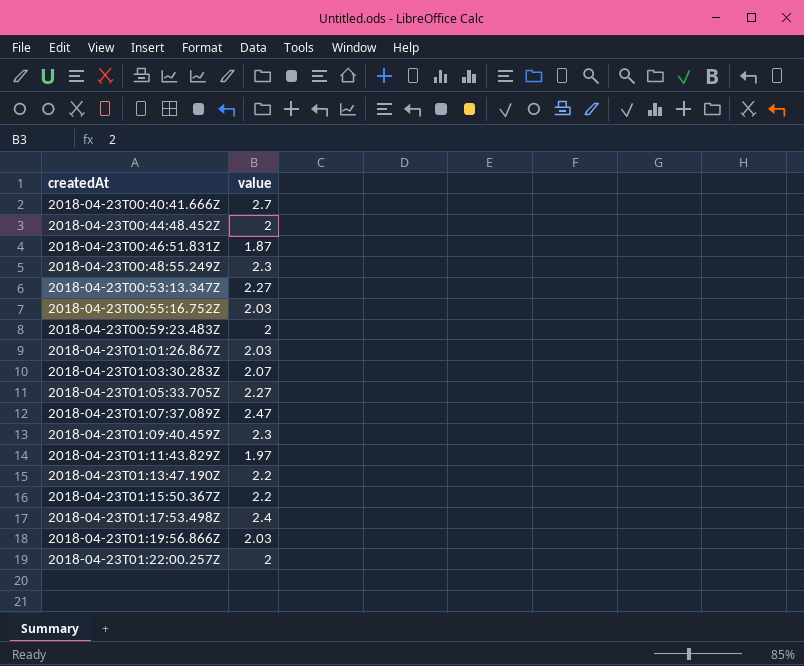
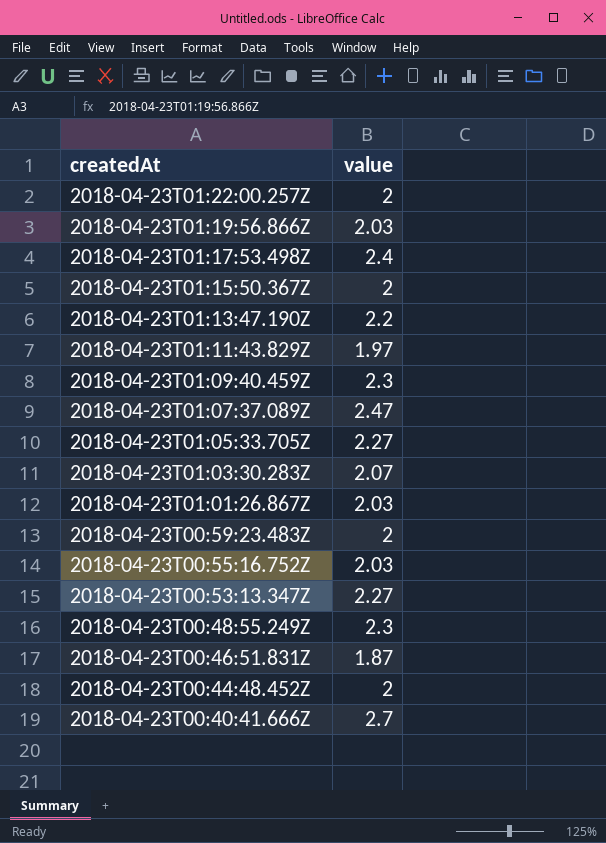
row order: createdAt ascending -> createdAt descending
2018-04-23T01:15:50.367Z | value: 2.2 -> 2

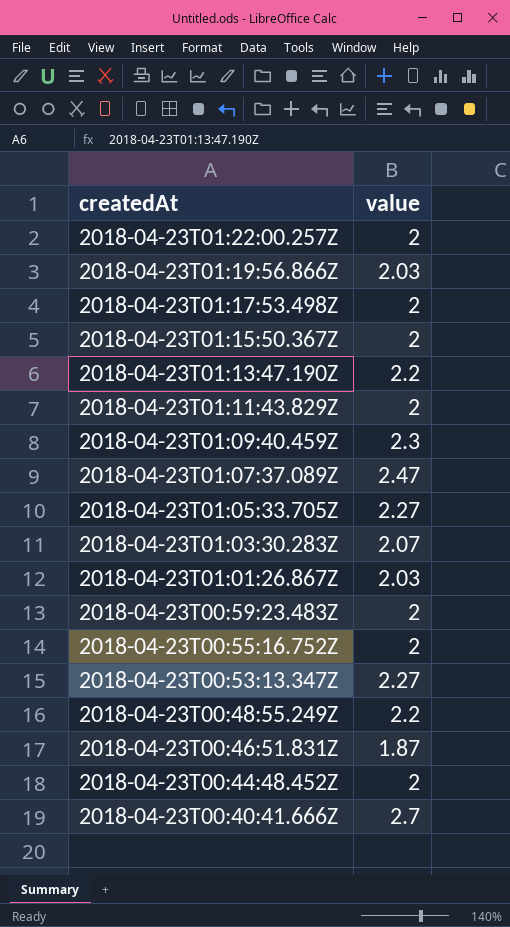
2018-04-23T01:17:53.498Z | value: 2.4 -> 2
2018-04-23T01:11:43.829Z | value: 1.97 -> 2
2018-04-23T00:55:16.752Z | value: 2.03 -> 2
2018-04-23T00:48:55.249Z | value: 2.3 -> 2.2

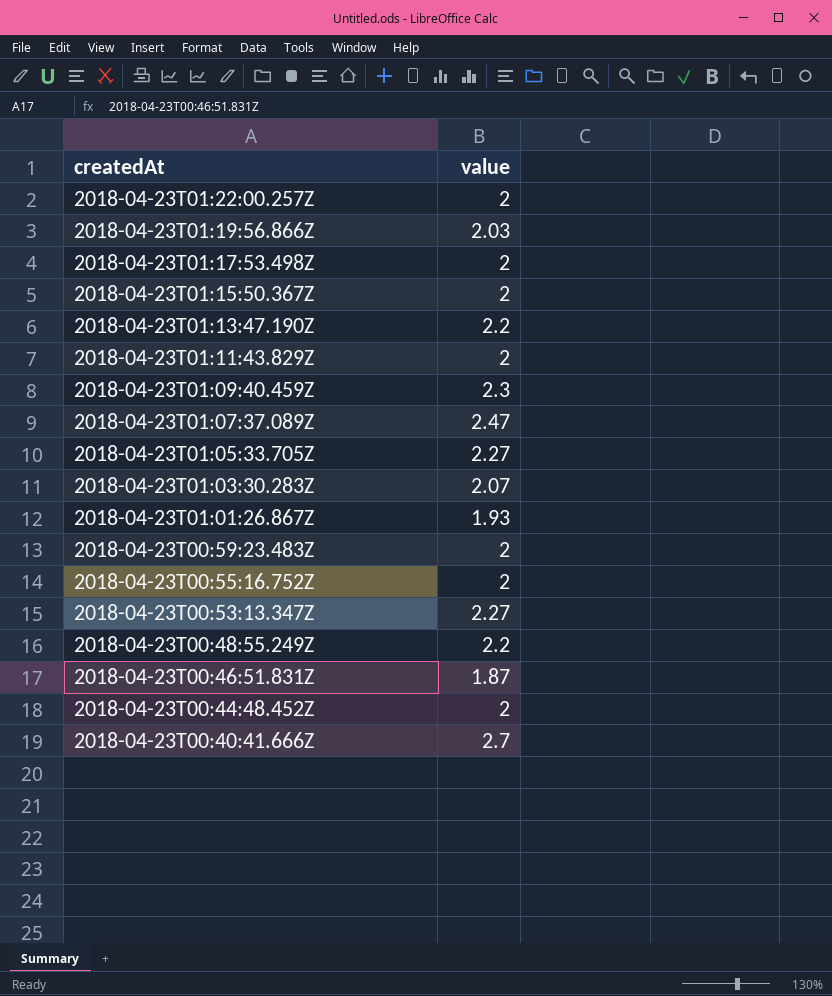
2018-04-23T01:01:26.867Z | value: 2.03 -> 1.93

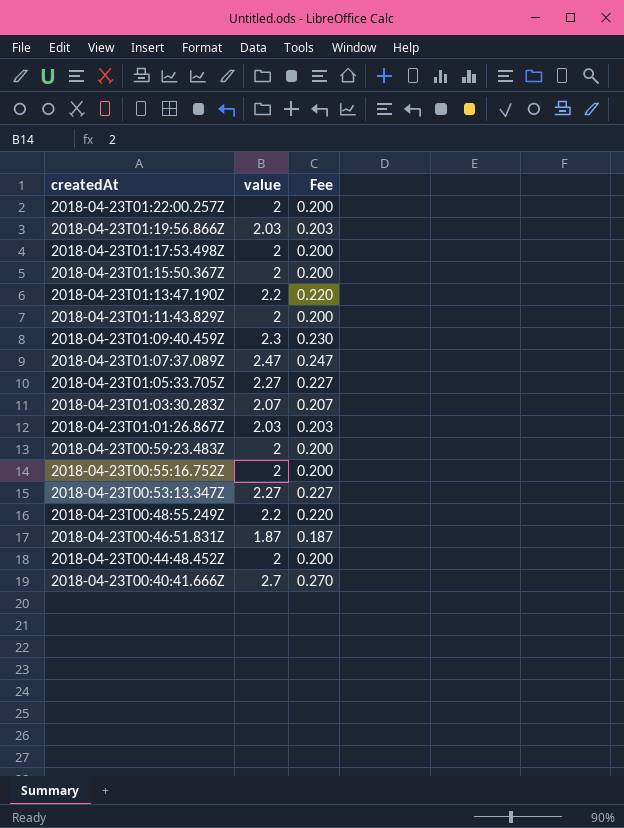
column Fee | formula: none -> [value] * 0.1
2018-04-23T01:01:26.867Z | value: 1.93 -> 2.03

